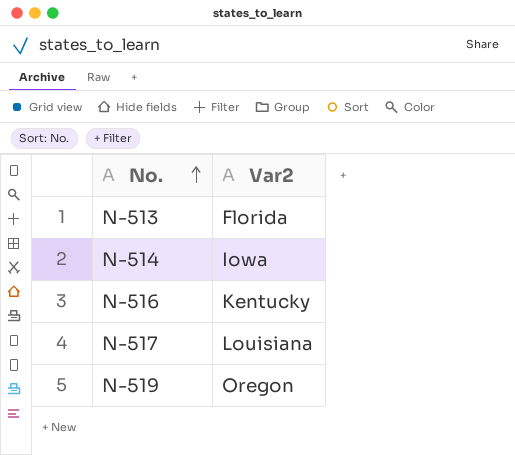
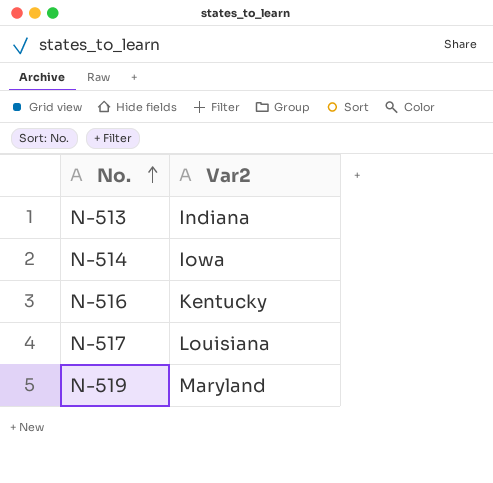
N-513 | Var2: Florida -> Indiana
N-519 | Var2: Oregon -> Maryland

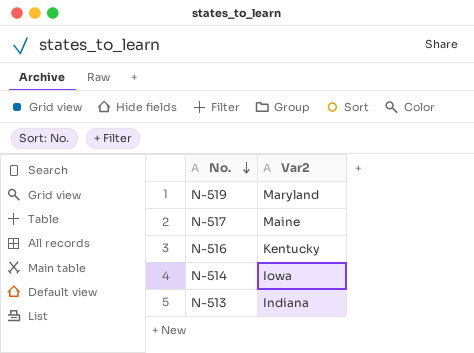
row order: No. ascending -> No. descending
N-517 | Var2: Louisiana -> Maine

